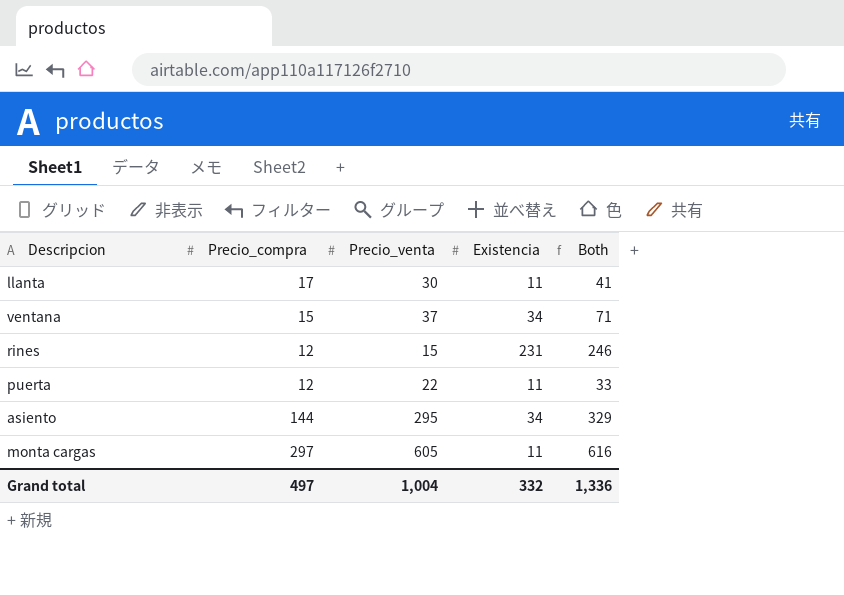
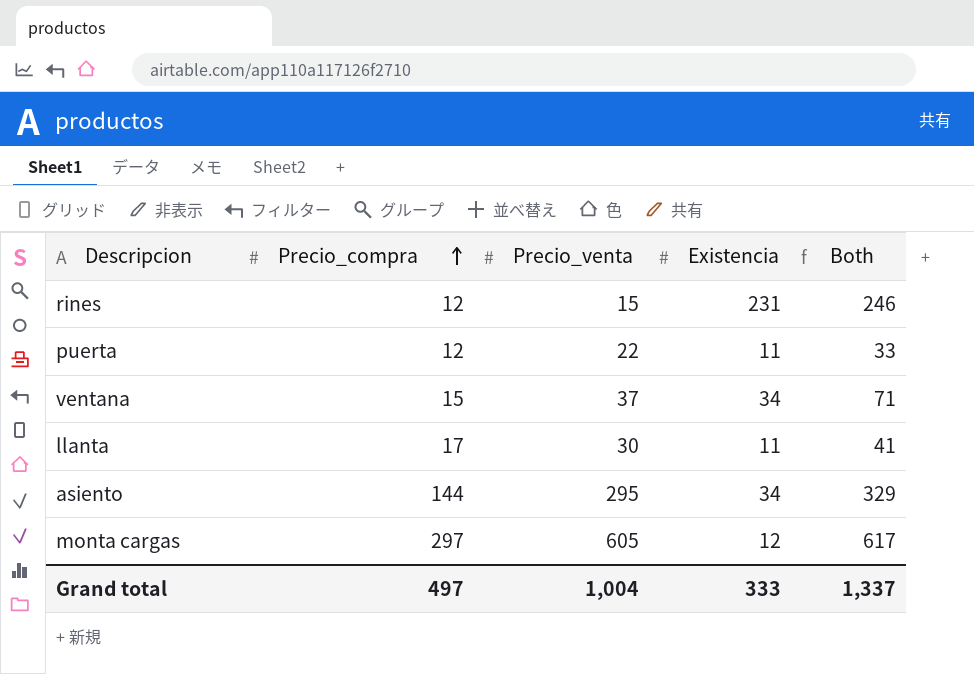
row order: none -> Precio_compra ascending
monta cargas | Existencia: 11 -> 12
monta cargas | Both: 616 -> 617
Grand total | Existencia: 332 -> 333
Grand total | Both: 1,336 -> 1,337

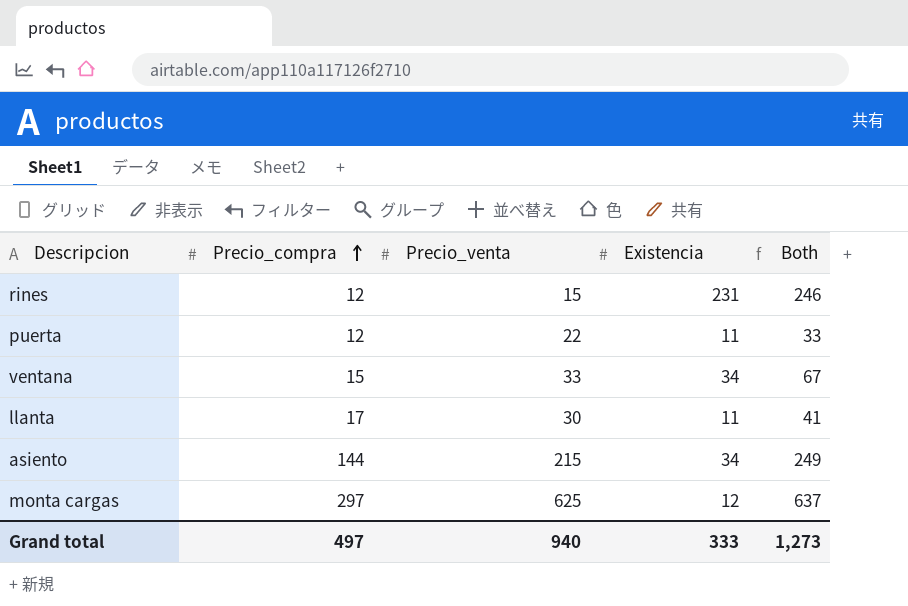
ventana | Precio_venta: 37 -> 33
ventana | Both: 71 -> 67
asiento | Precio_venta: 295 -> 215
asiento | Both: 329 -> 249
monta cargas | Precio_venta: 605 -> 625
monta cargas | Both: 617 -> 637
Grand total | Precio_venta: 1,004 -> 940
Grand total | Both: 1,337 -> 1,273

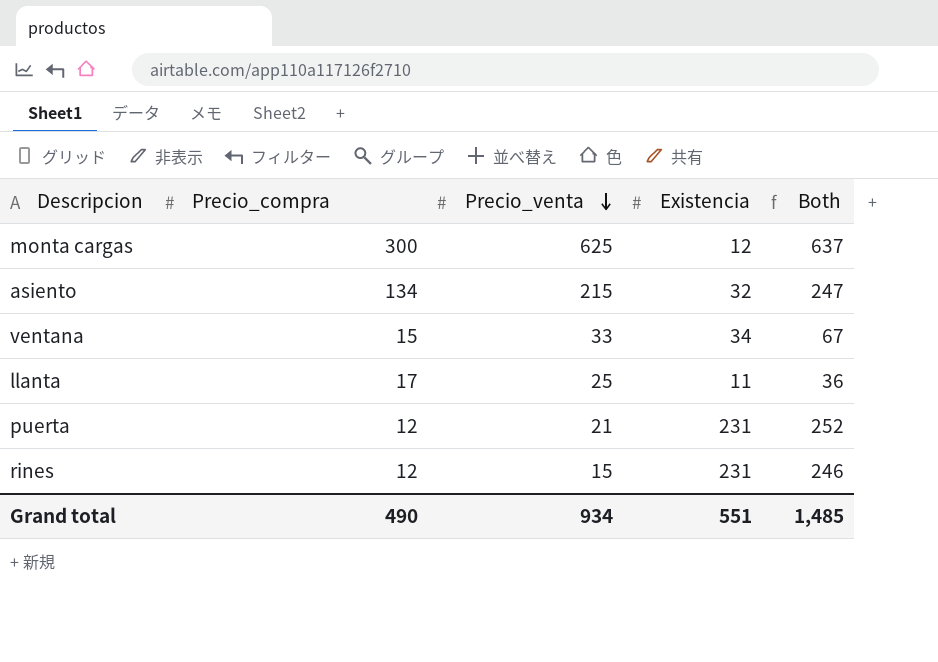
row order: Precio_compra ascending -> Precio_venta descending
monta cargas | Precio_compra: 297 -> 300
asiento | Precio_compra: 144 -> 134
asiento | Existencia: 34 -> 32
asiento | Both: 249 -> 247
llanta | Precio_venta: 30 -> 25
llanta | Both: 41 -> 36
puerta | Precio_venta: 22 -> 21
puerta | Existencia: 11 -> 231
puerta | Both: 33 -> 252
Grand total | Precio_compra: 497 -> 490
Grand total | Precio_venta: 940 -> 934
Grand total | Existencia: 333 -> 551
Grand total | Both: 1,273 -> 1,485

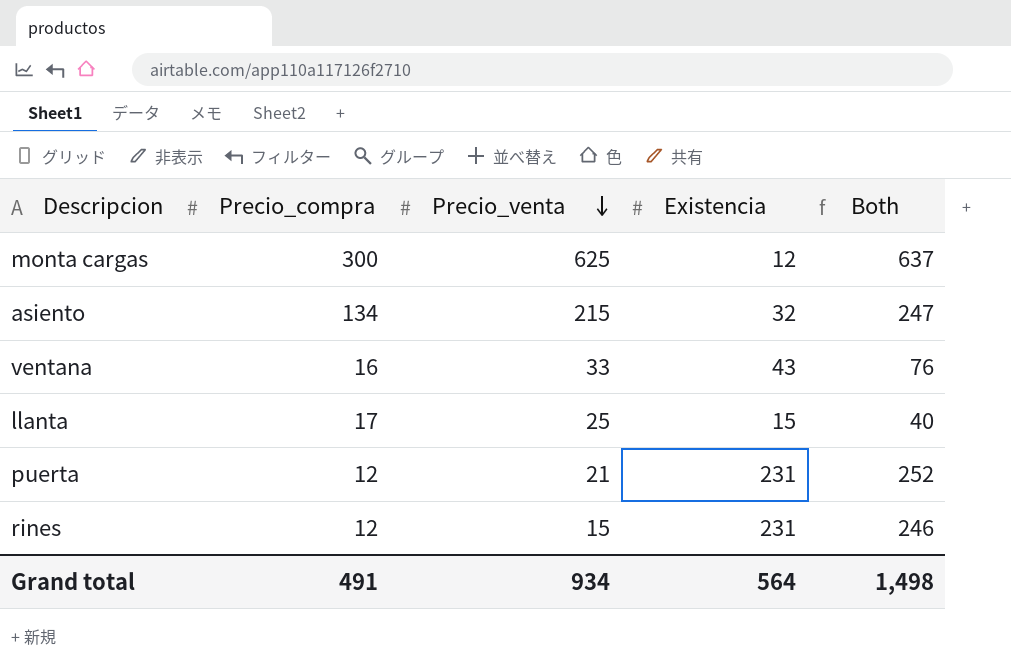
ventana | Precio_compra: 15 -> 16
ventana | Existencia: 34 -> 43
ventana | Both: 67 -> 76
llanta | Existencia: 11 -> 15
llanta | Both: 36 -> 40
Grand total | Precio_compra: 490 -> 491
Grand total | Existencia: 551 -> 564
Grand total | Both: 1,485 -> 1,498

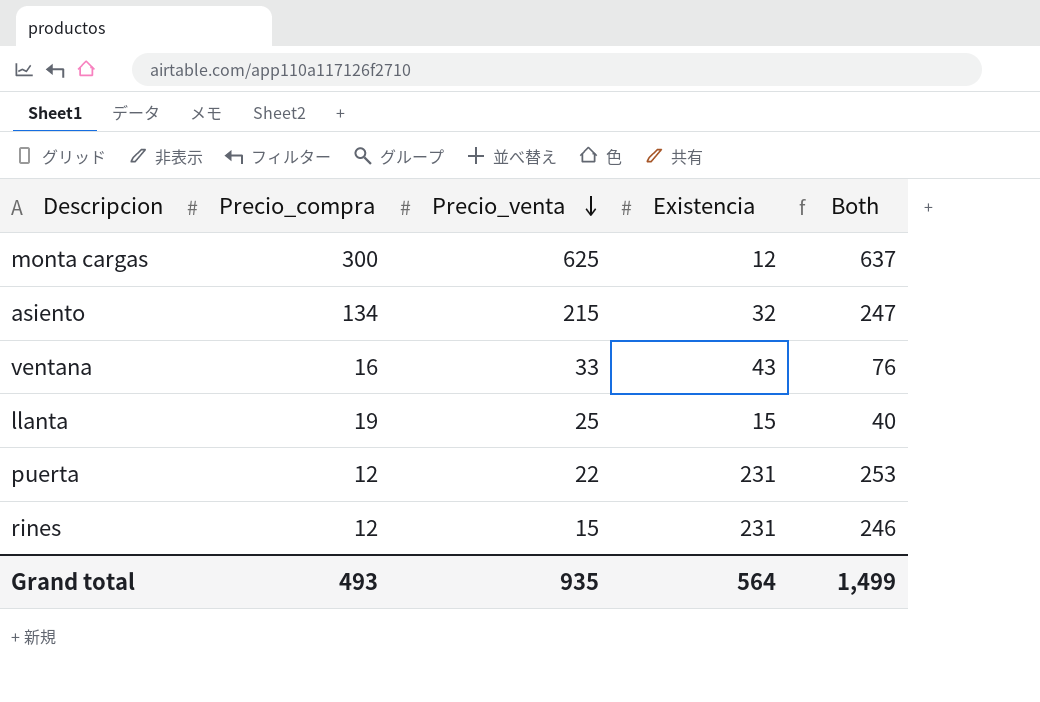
llanta | Precio_compra: 17 -> 19
puerta | Precio_venta: 21 -> 22
puerta | Both: 252 -> 253
Grand total | Precio_compra: 491 -> 493
Grand total | Precio_venta: 934 -> 935
Grand total | Both: 1,498 -> 1,499

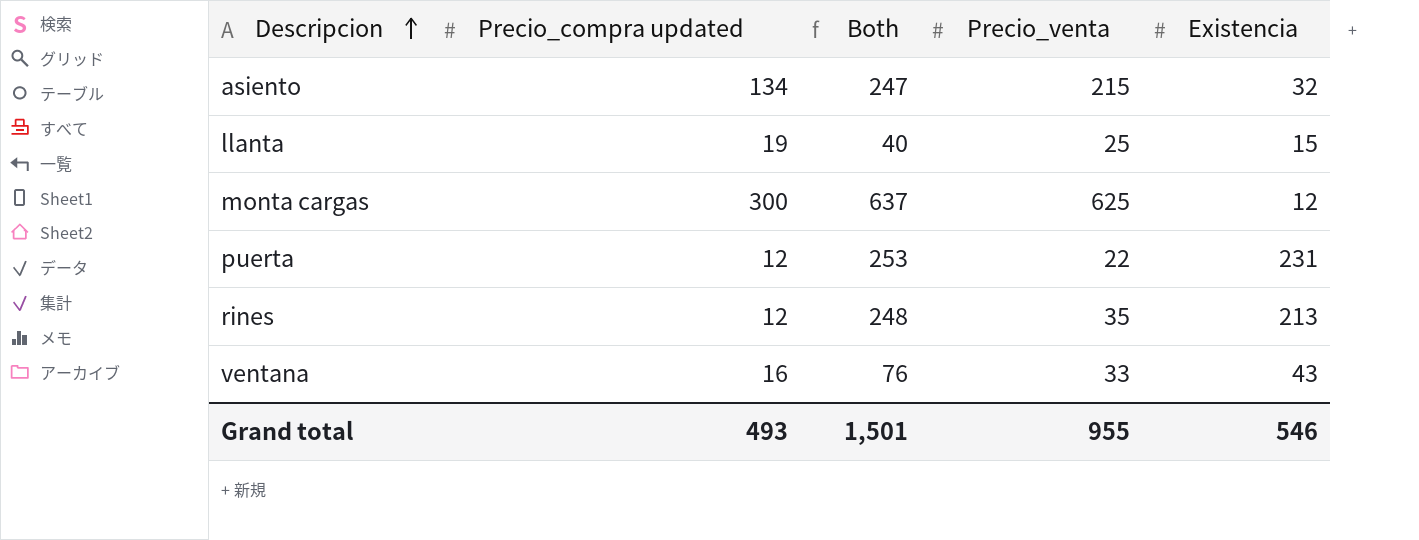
row order: Precio_venta descending -> Descripcion ascending
column name: Precio_compra -> Precio_compra updated
column Both | position: 5 -> 3
rines | Both: 246 -> 248
rines | Precio_venta: 15 -> 35
rines | Existencia: 231 -> 213
Grand total | Both: 1,499 -> 1,501
Grand total | Precio_venta: 935 -> 955
Grand total | Existencia: 564 -> 546

